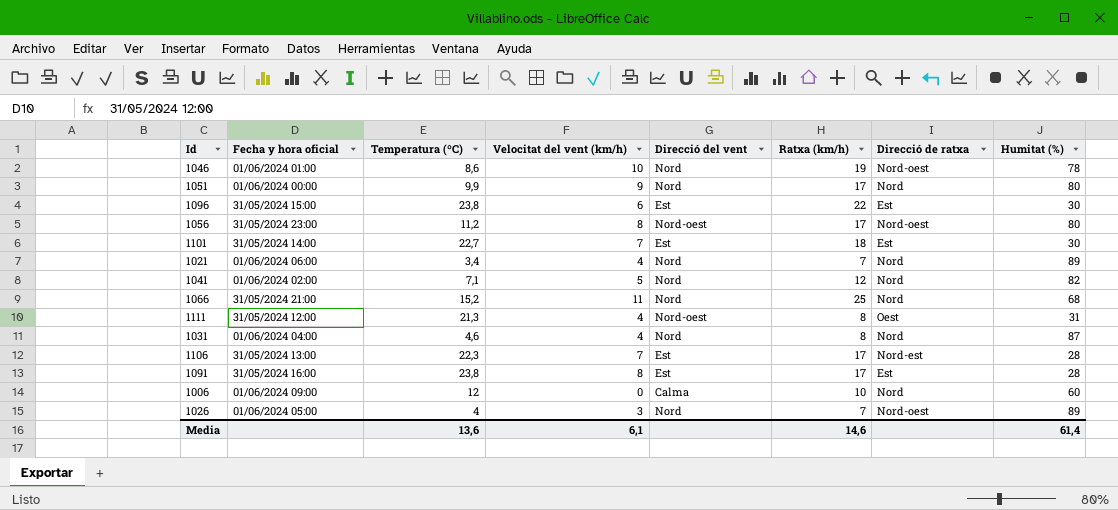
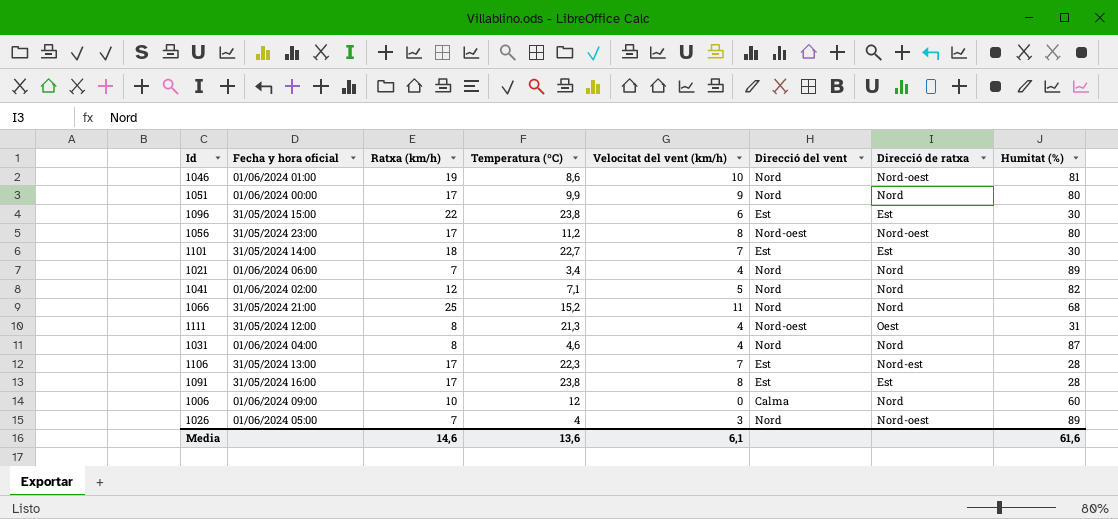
column Ratxa (km/h) | position: 6 -> 3
1046 | Humitat (%): 78 -> 81
Media | Humitat (%): 61,4 -> 61,6

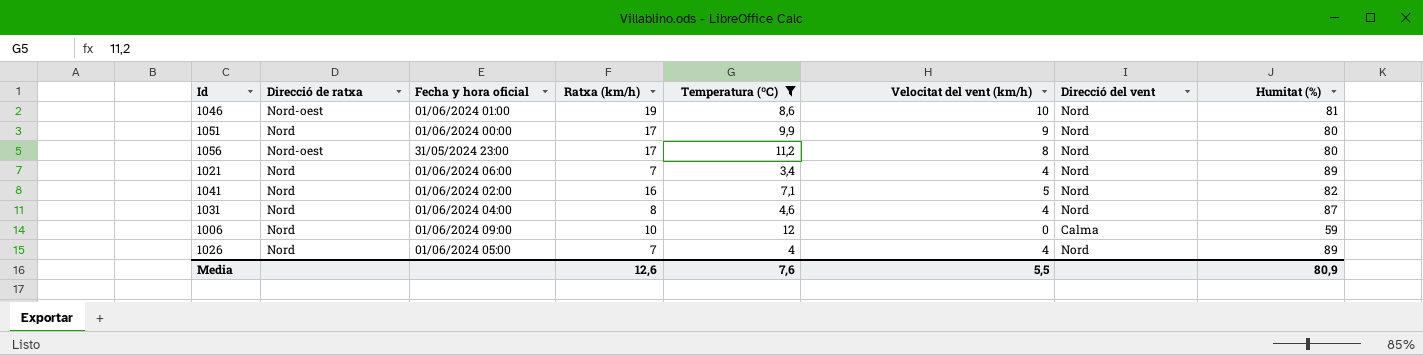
filter: none -> Temperatura (ºC) <= 12
column Direcció de ratxa | position: 7 -> 2
1056 | Direcció del vent: Nord-oest -> Nord
1041 | Ratxa (km/h): 12 -> 16
1006 | Humitat (%): 60 -> 59
1026 | Direcció de ratxa: Nord-oest -> Nord
1026 | Velocitat del vent (km/h): 3 -> 4
Media | Ratxa (km/h): 14,6 -> 12,6
Media | Temperatura (ºC): 13,6 -> 7,6
Media | Velocitat del vent (km/h): 6,1 -> 5,5
Media | Humitat (%): 61,6 -> 80,9

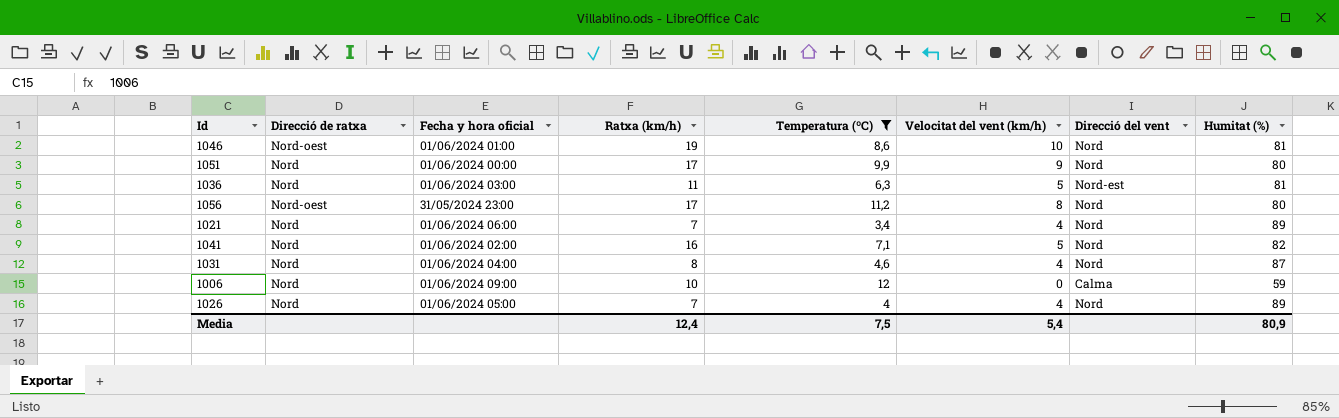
row 1036: none -> Nord | 01/06/2024 03:00 | 11 | 6,3 | 5 | Nord-est | 81
Media | Ratxa (km/h): 12,6 -> 12,4
Media | Temperatura (ºC): 7,6 -> 7,5
Media | Velocitat del vent (km/h): 5,5 -> 5,4

